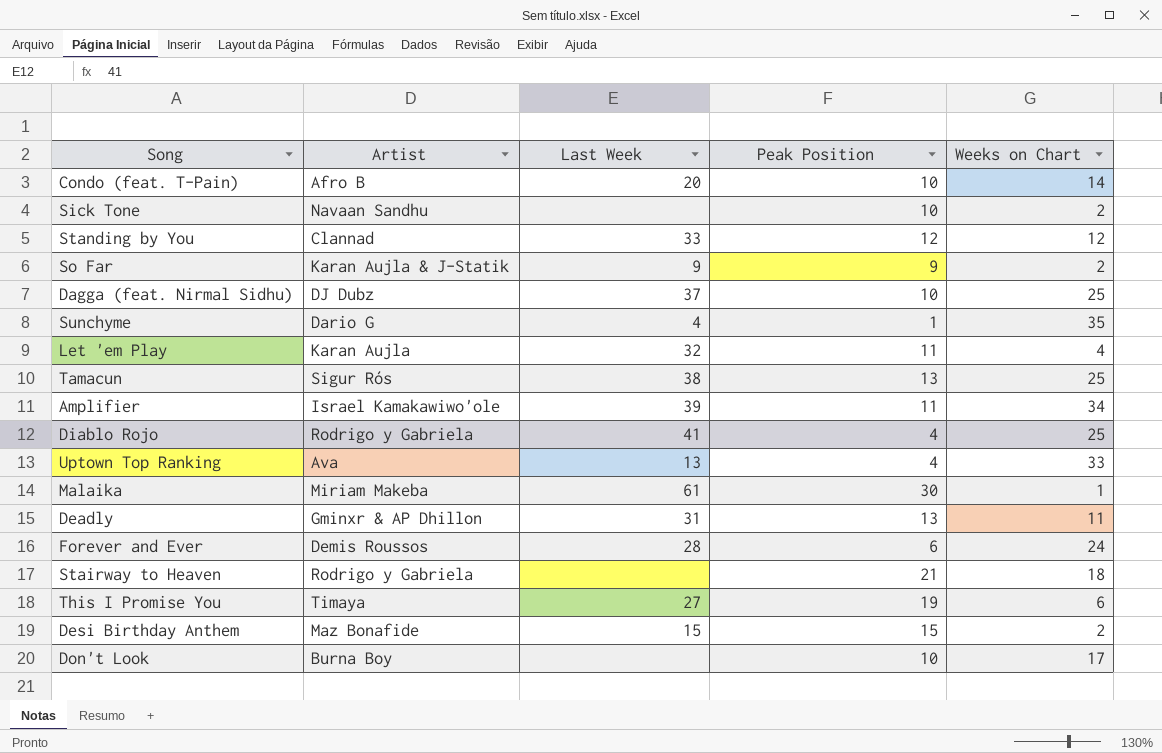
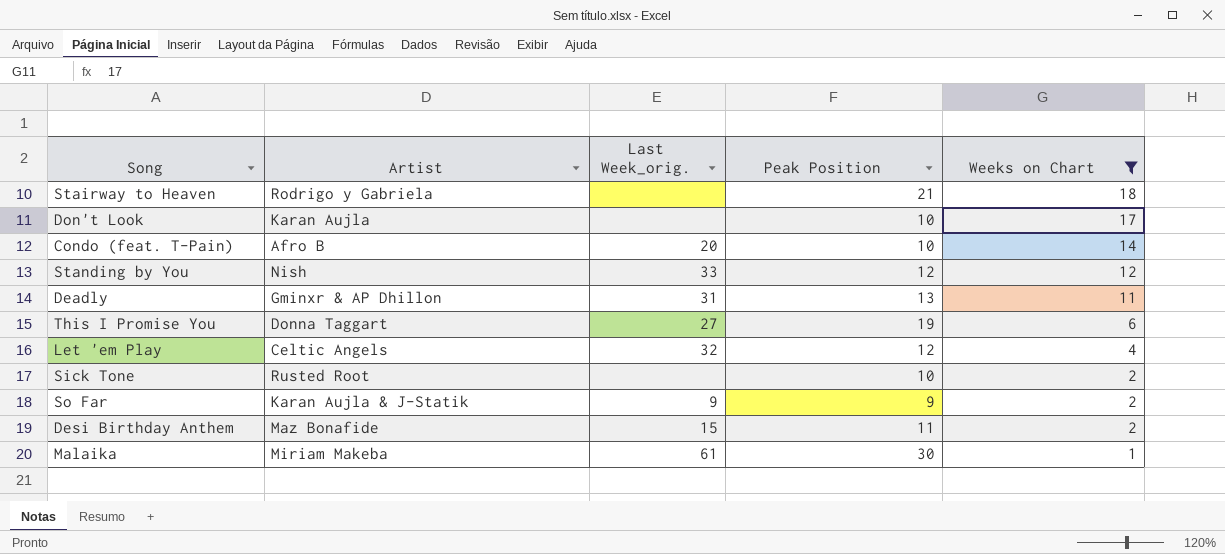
filter: none -> Weeks on Chart <= 18
row order: none -> Weeks on Chart descending
column name: Last Week -> Last Week_orig.
Don't Look | Artist: Burna Boy -> Karan Aujla
Standing by You | Artist: Clannad -> Nish
This I Promise You | Artist: Timaya -> Donna Taggart
Let 'em Play | Artist: Karan Aujla -> Celtic Angels
Let 'em Play | Peak Position: 11 -> 12
Sick Tone | Artist: Navaan Sandhu -> Rusted Root
Desi Birthday Anthem | Peak Position: 15 -> 11

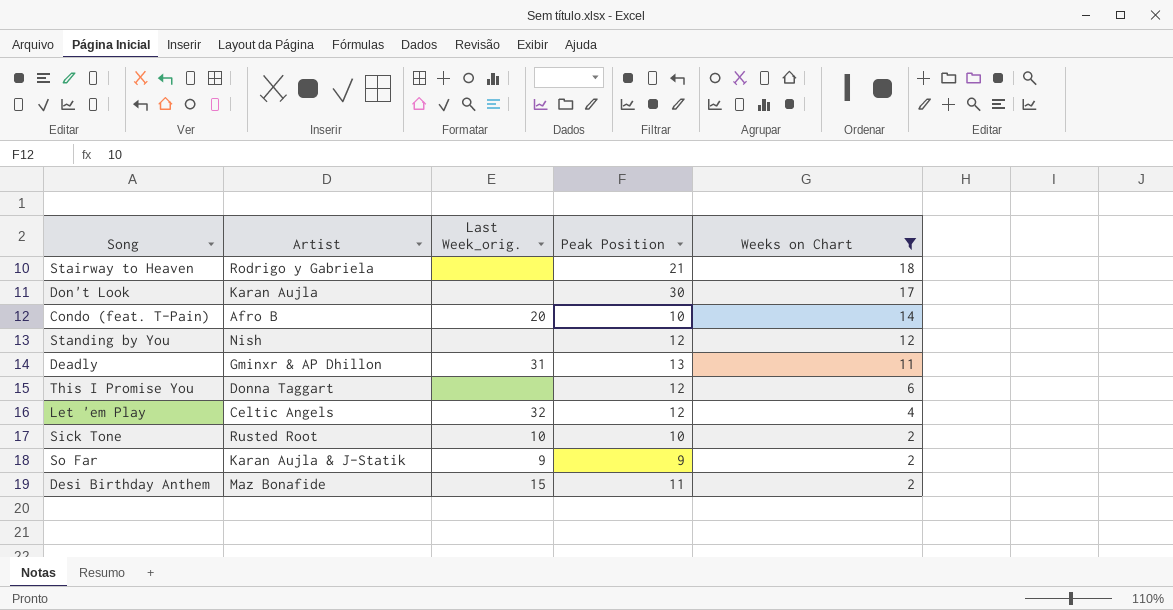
row Malaika: Miriam Makeba | 61 | 30 | 1 -> none
Don't Look | Peak Position: 10 -> 30
Standing by You | Last Week_orig.: 33 -> none
This I Promise You | Last Week_orig.: 27 -> none
This I Promise You | Peak Position: 19 -> 12
Sick Tone | Last Week_orig.: none -> 10

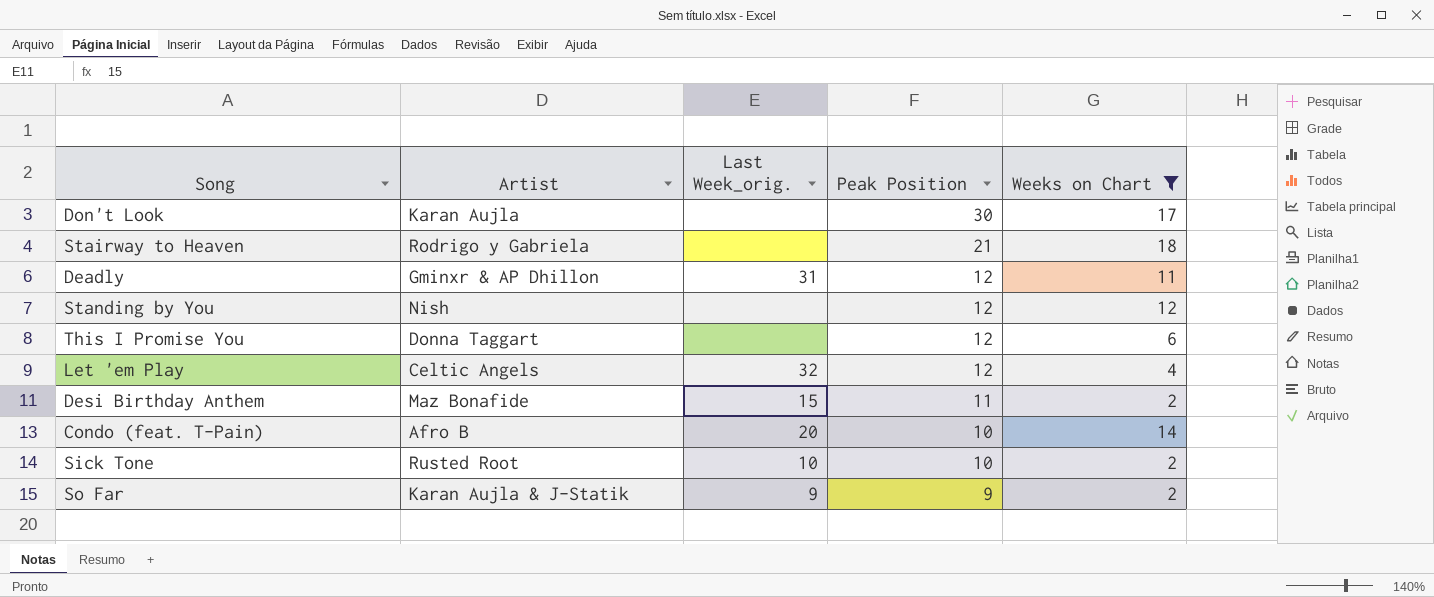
row order: Weeks on Chart descending -> Peak Position descending
Deadly | Peak Position: 13 -> 12

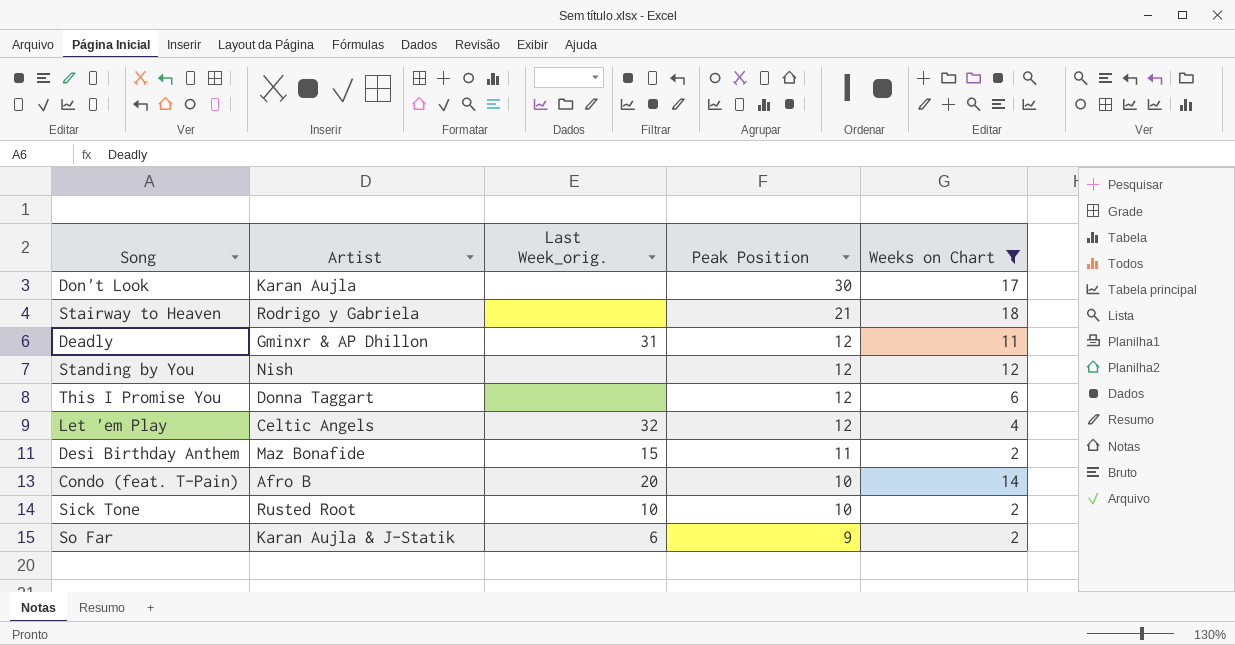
So Far | Last Week_orig.: 9 -> 6

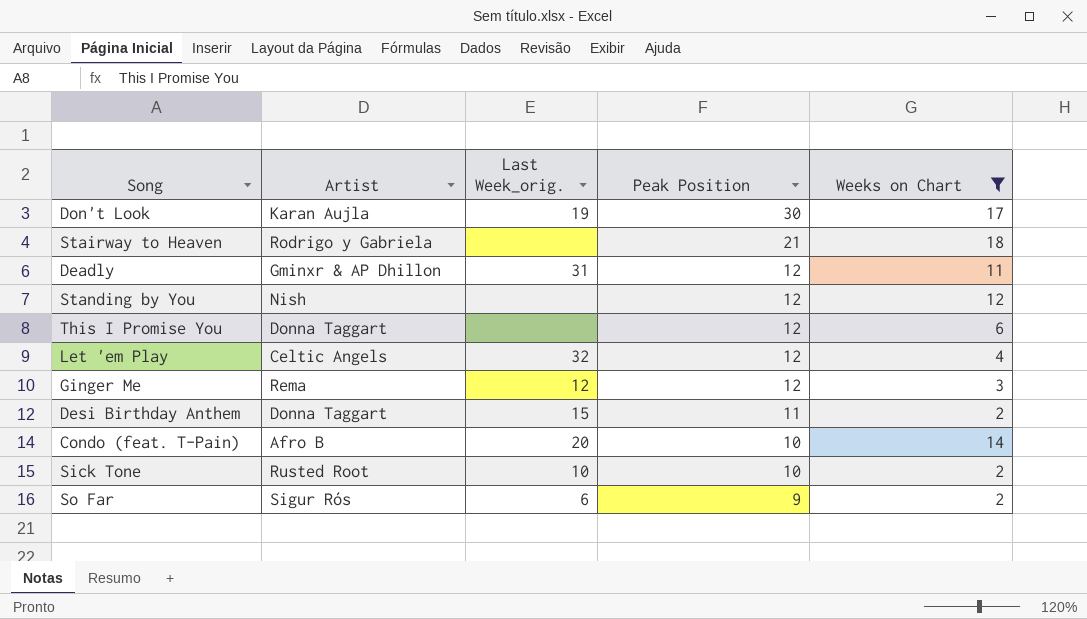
Don't Look | Last Week_orig.: none -> 19
row Ginger Me: none -> Rema | 12 | 12 | 3
Desi Birthday Anthem | Artist: Maz Bonafide -> Donna Taggart
So Far | Artist: Karan Aujla & J-Statik -> Sigur Rós

